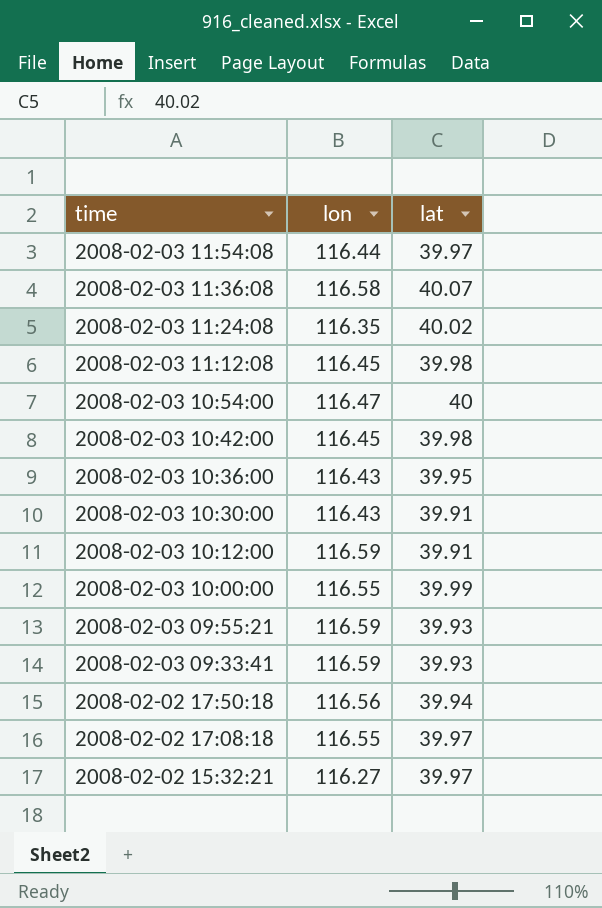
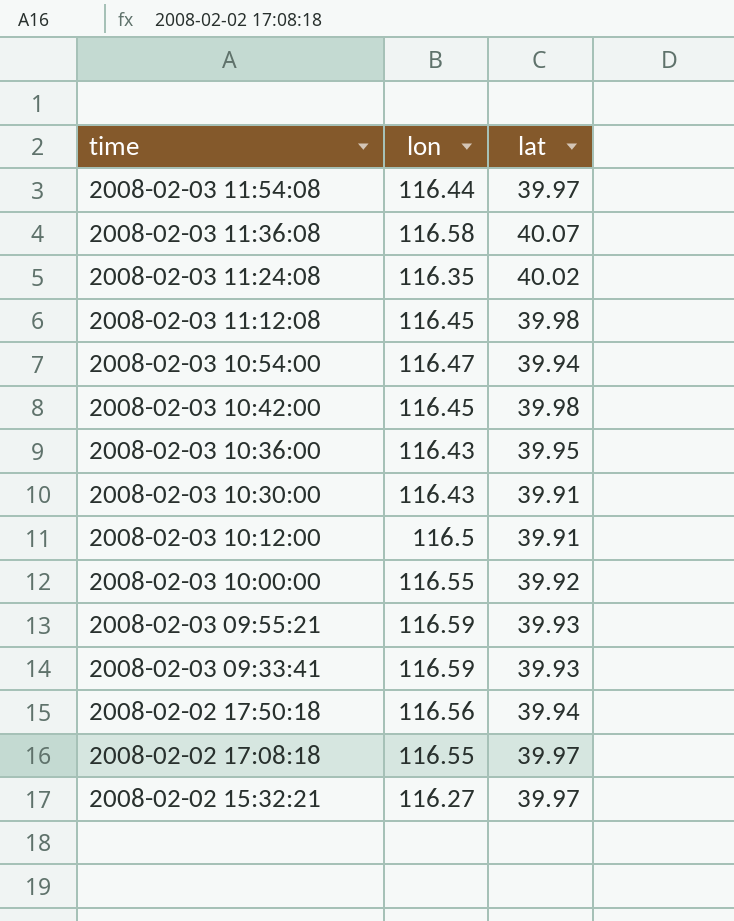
2008-02-03 10:54:00 | lat: 40 -> 39.94
2008-02-03 10:12:00 | lon: 116.59 -> 116.5
2008-02-03 10:00:00 | lat: 39.99 -> 39.92

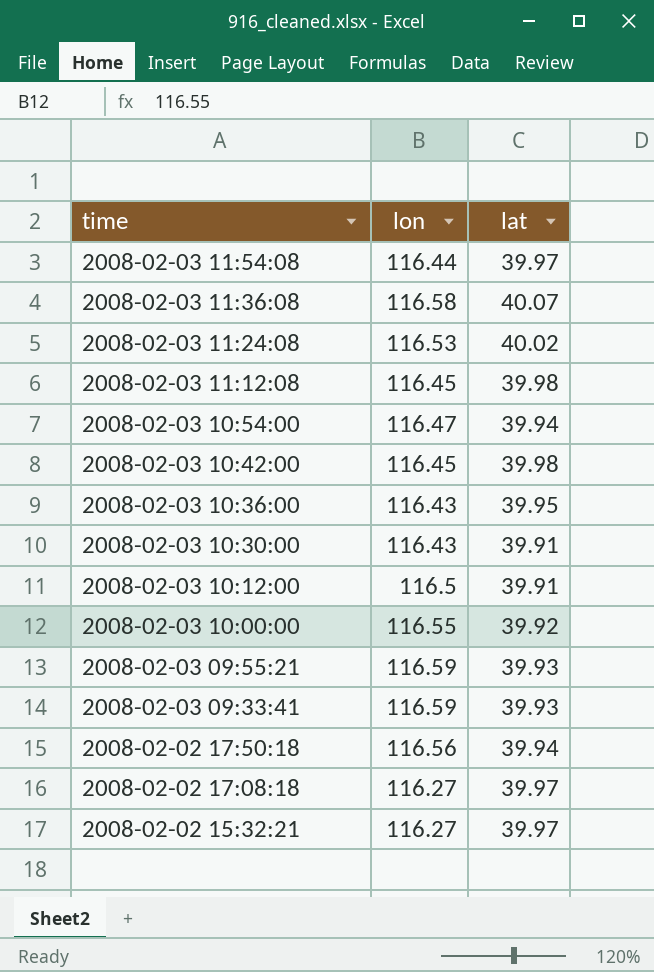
2008-02-03 11:24:08 | lon: 116.35 -> 116.53
2008-02-02 17:08:18 | lon: 116.55 -> 116.27

